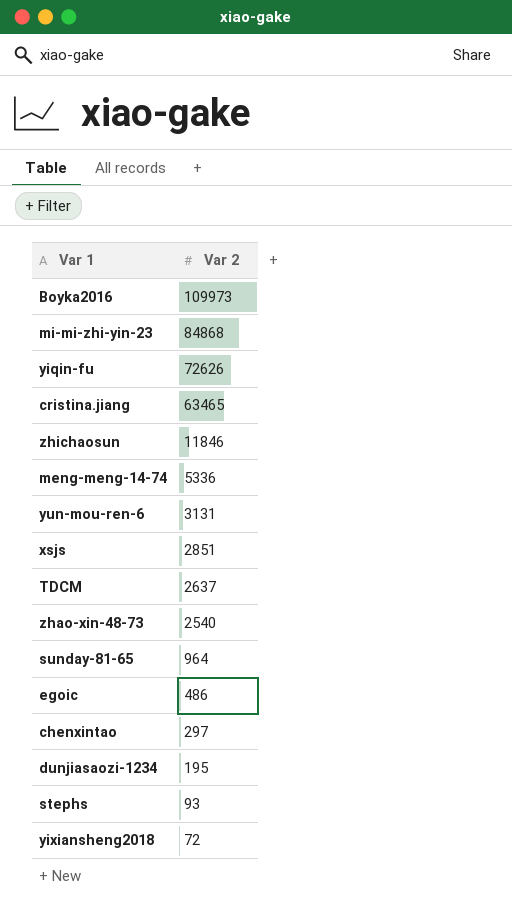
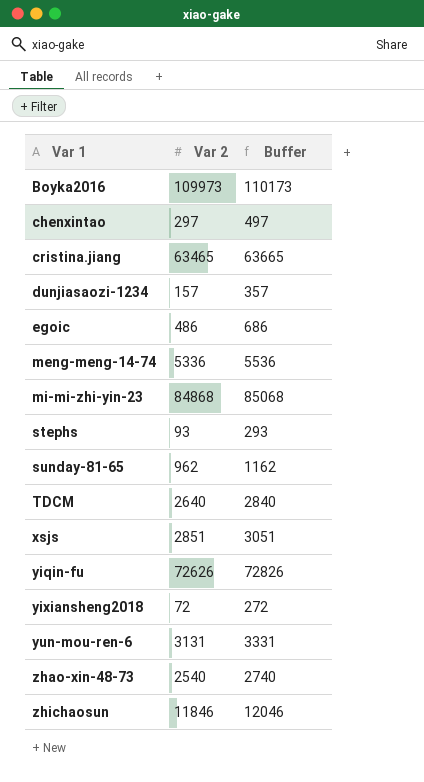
row order: Var 2 descending -> Var 1 ascending
column Buffer | formula: none -> [Var 2] + 200
dunjiasaozi-1234 | Var 2: 195 -> 157
sunday-81-65 | Var 2: 964 -> 962
TDCM | Var 2: 2637 -> 2640

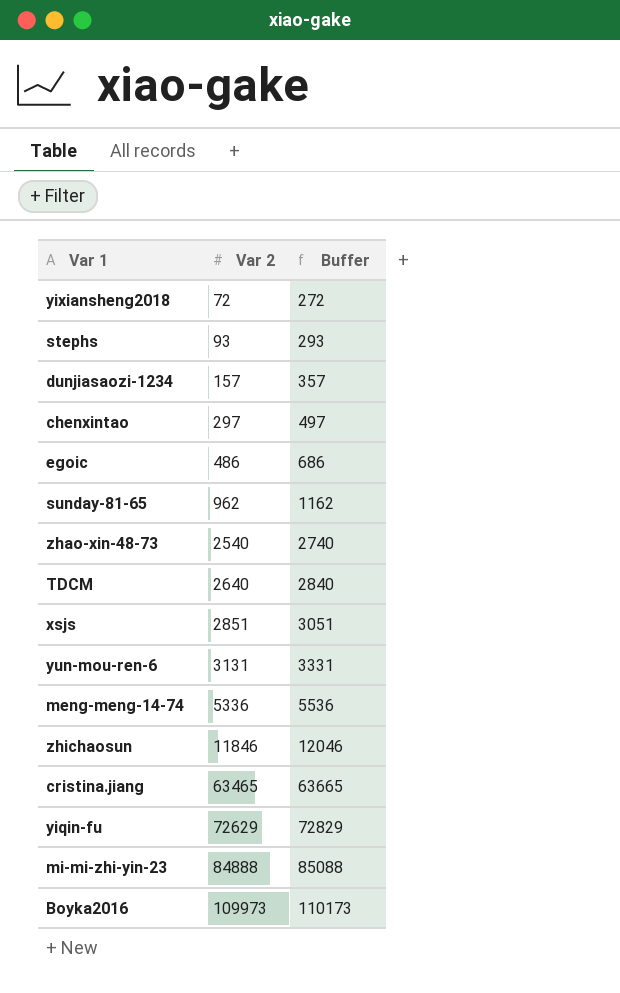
row order: Var 1 ascending -> Var 2 ascending
yiqin-fu | Var 2: 72626 -> 72629
yiqin-fu | Buffer: 72826 -> 72829
mi-mi-zhi-yin-23 | Var 2: 84868 -> 84888
mi-mi-zhi-yin-23 | Buffer: 85068 -> 85088

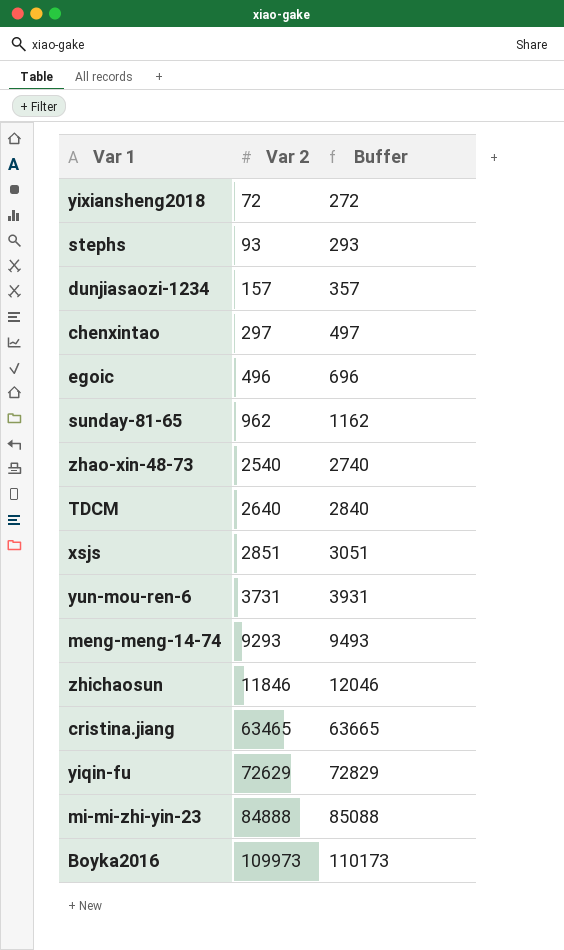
egoic | Var 2: 486 -> 496
egoic | Buffer: 686 -> 696
yun-mou-ren-6 | Var 2: 3131 -> 3731
yun-mou-ren-6 | Buffer: 3331 -> 3931
meng-meng-14-74 | Var 2: 5336 -> 9293
meng-meng-14-74 | Buffer: 5536 -> 9493

